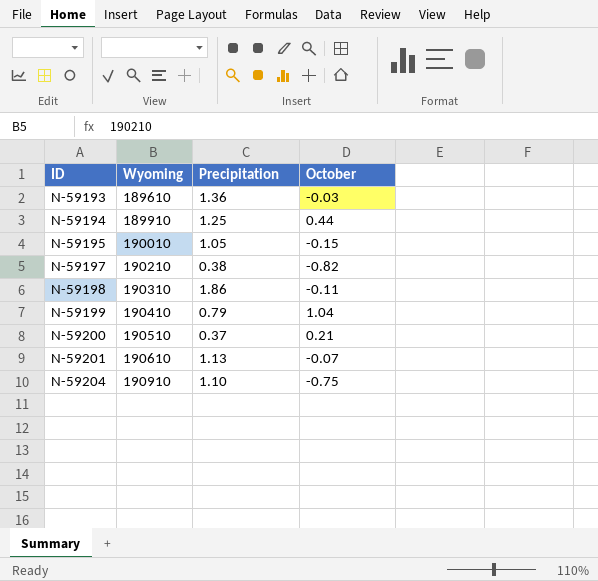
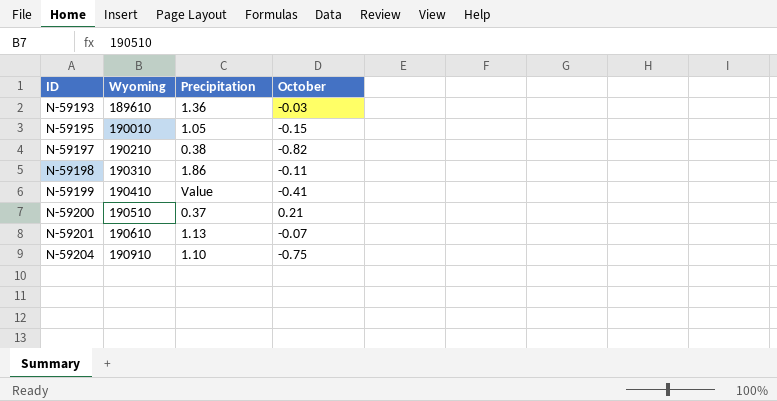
row N-59194: 189910 | 1.25 | 0.44 -> none
N-59199 | Precipitation: 0.79 -> Value
N-59199 | October: 1.04 -> -0.41

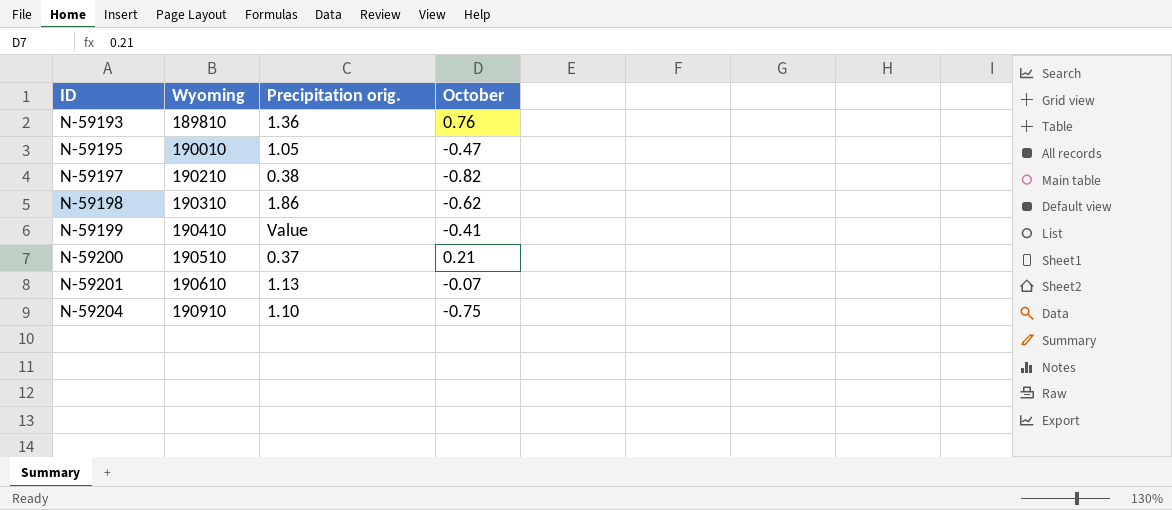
column name: Precipitation -> Precipitation orig.
N-59193 | Wyoming: 189610 -> 189810
N-59193 | October: -0.03 -> 0.76
N-59195 | October: -0.15 -> -0.47
N-59198 | October: -0.11 -> -0.62

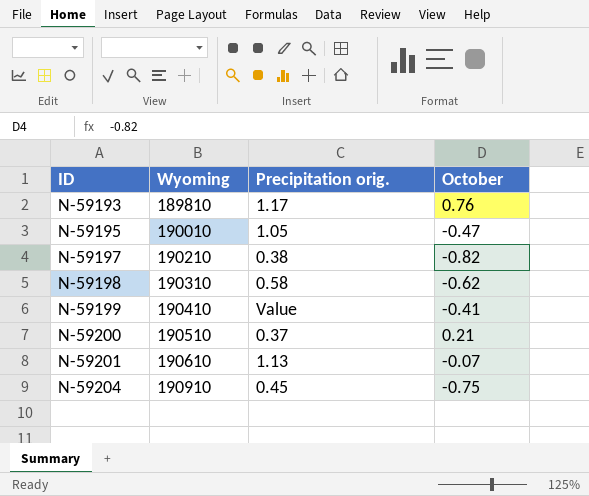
N-59193 | Precipitation orig.: 1.36 -> 1.17
N-59198 | Precipitation orig.: 1.86 -> 0.58
N-59204 | Precipitation orig.: 1.10 -> 0.45

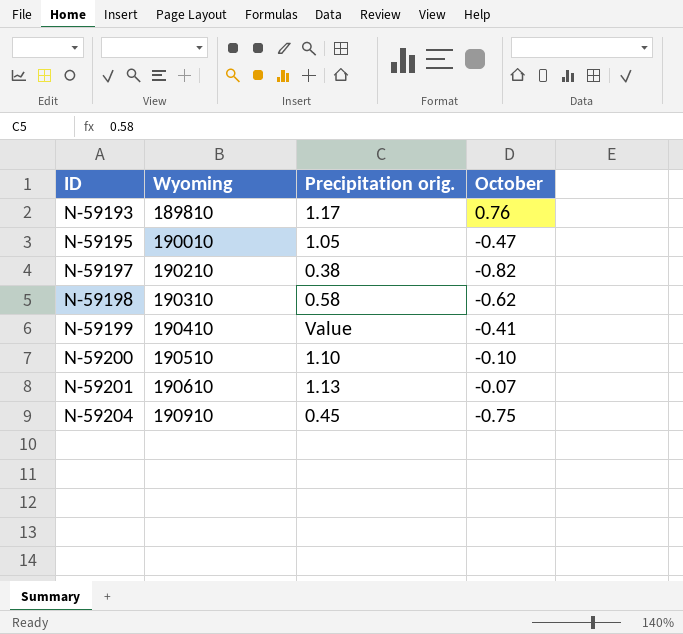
N-59200 | Precipitation orig.: 0.37 -> 1.10
N-59200 | October: 0.21 -> -0.10

